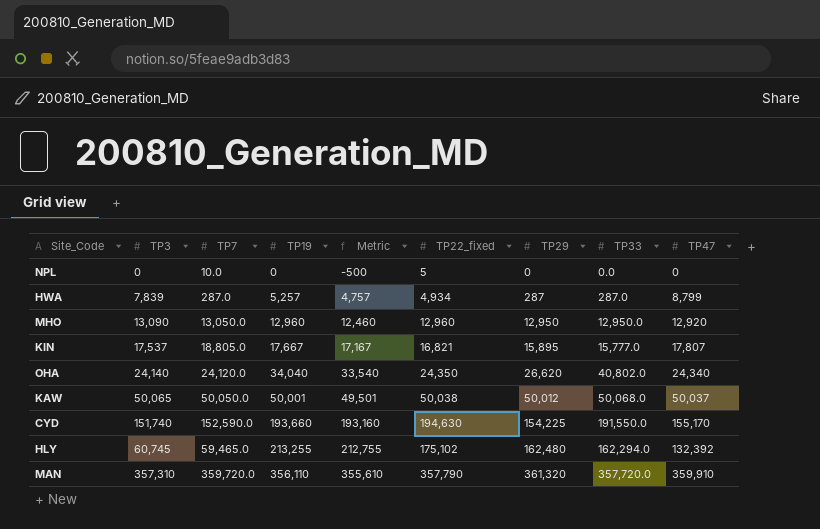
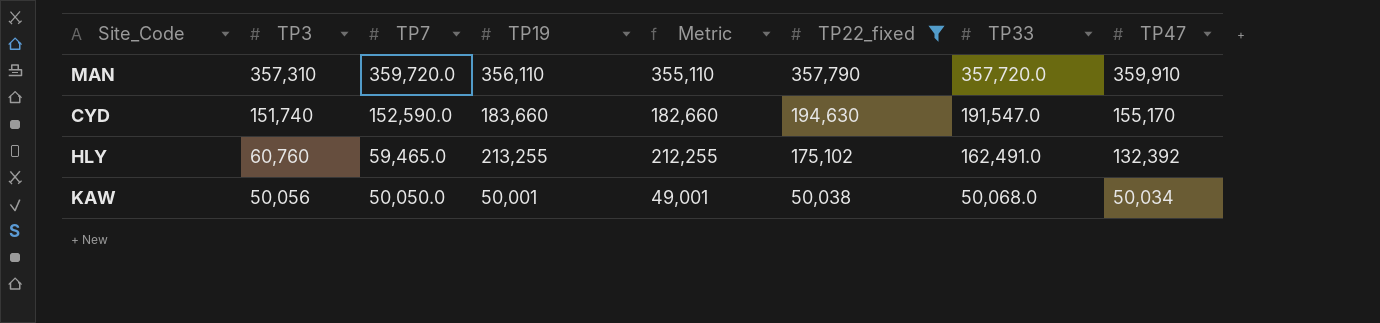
filter: none -> TP22_fixed >= 50,038
row order: TP19 ascending -> TP3 descending
column TP29 | position: 7 -> none
column Metric | formula: [TP19] - 500 -> [TP19] - 1000
CYD | TP19: 193,660 -> 183,660
CYD | TP33: 191,550.0 -> 191,547.0
HLY | TP3: 60,745 -> 60,760
HLY | TP33: 162,294.0 -> 162,491.0
KAW | TP3: 50,065 -> 50,056
KAW | TP47: 50,037 -> 50,034

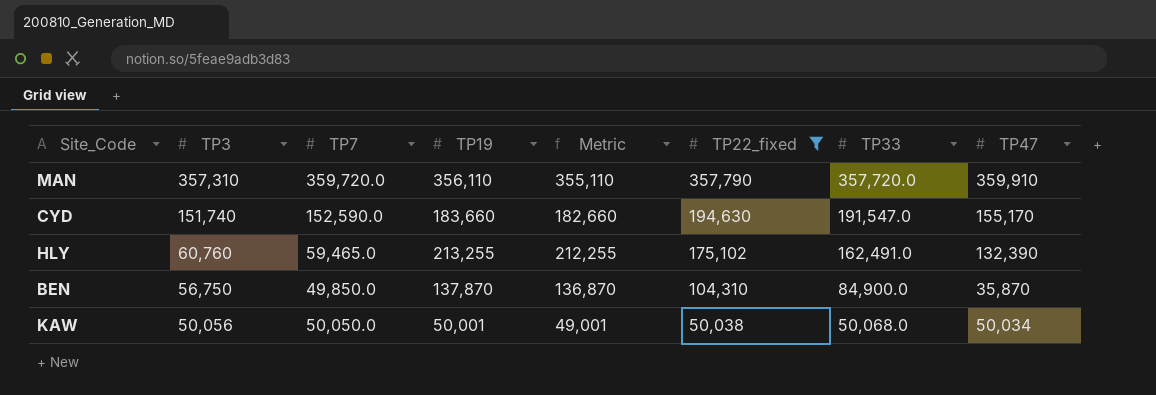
HLY | TP47: 132,392 -> 132,390
row BEN: none -> 56,750 | 49,850.0 | 137,870 | 136,870 | 104,310 | 84,900.0 | 35,870

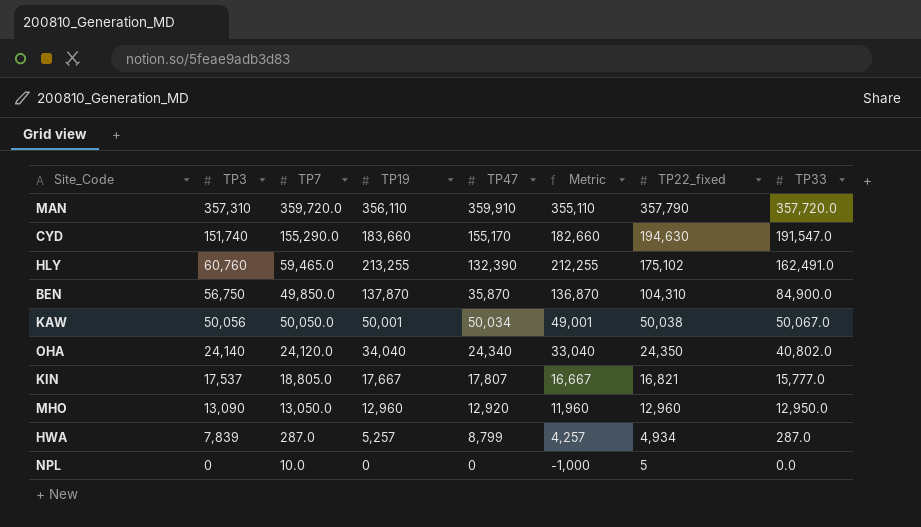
filter: TP22_fixed >= 50,038 -> none
column TP47 | position: 8 -> 5
CYD | TP7: 152,590.0 -> 155,290.0
KAW | TP33: 50,068.0 -> 50,067.0

